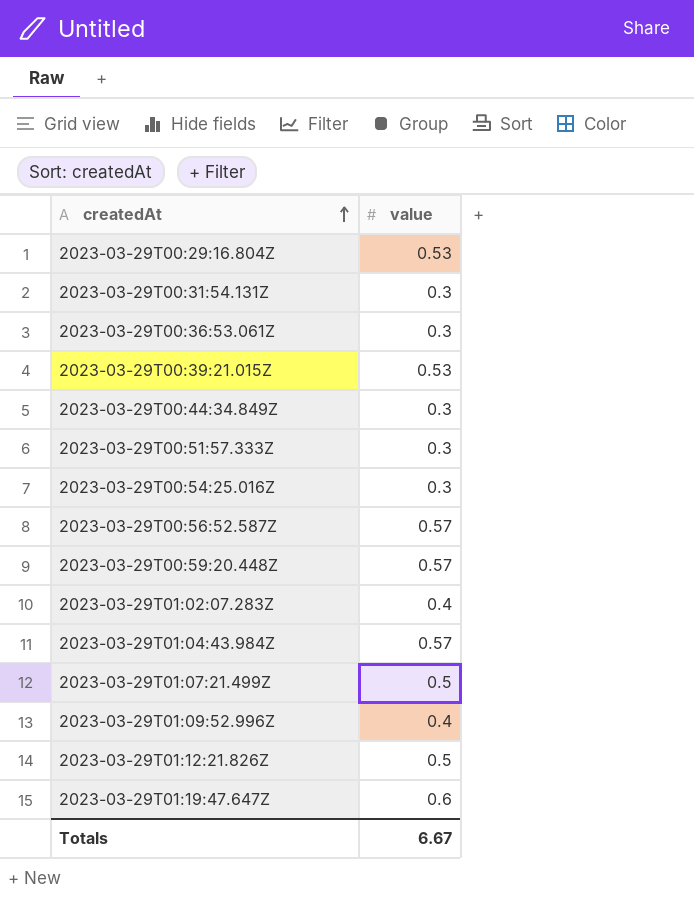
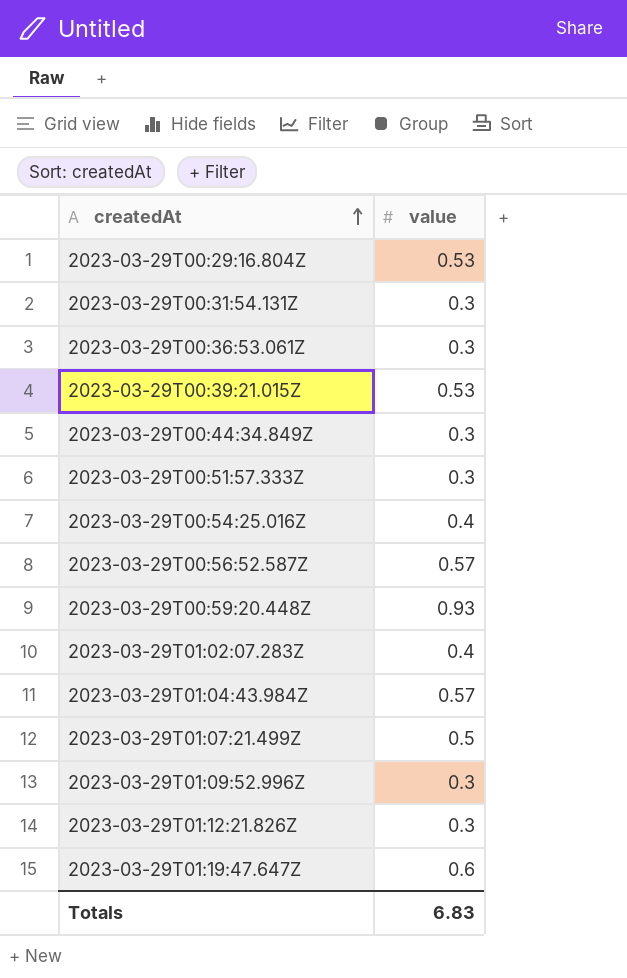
2023-03-29T00:54:25.016Z | value: 0.3 -> 0.4
2023-03-29T00:59:20.448Z | value: 0.57 -> 0.93
2023-03-29T01:09:52.996Z | value: 0.4 -> 0.3
2023-03-29T01:12:21.826Z | value: 0.5 -> 0.3
Totals | value: 6.67 -> 6.83

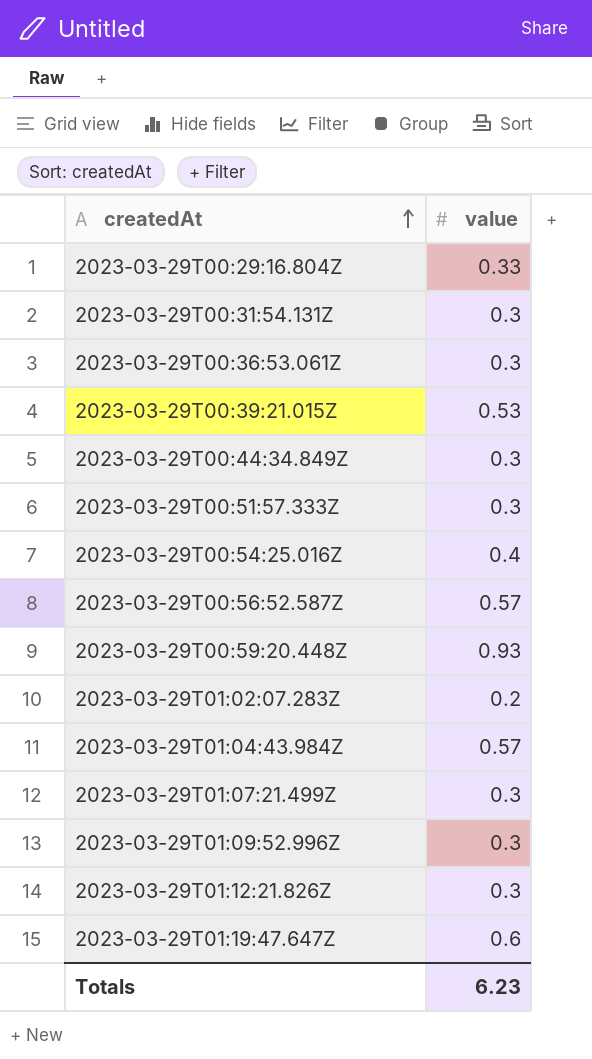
2023-03-29T00:29:16.804Z | value: 0.53 -> 0.33
2023-03-29T01:02:07.283Z | value: 0.4 -> 0.2
2023-03-29T01:07:21.499Z | value: 0.5 -> 0.3
Totals | value: 6.83 -> 6.23

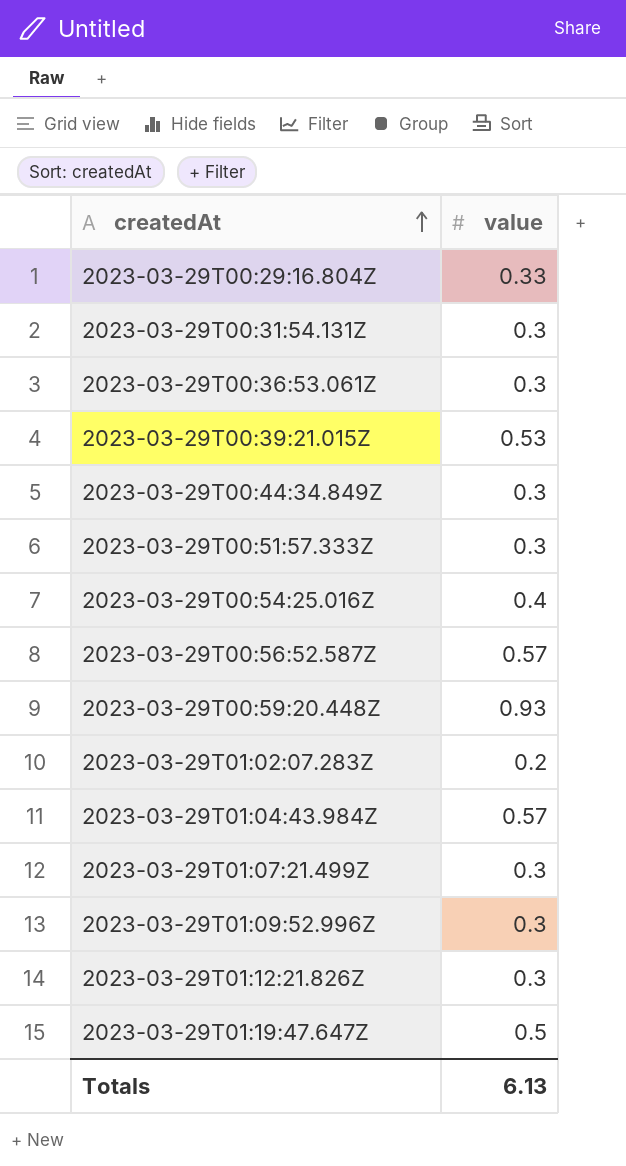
2023-03-29T01:19:47.647Z | value: 0.6 -> 0.5
Totals | value: 6.23 -> 6.13

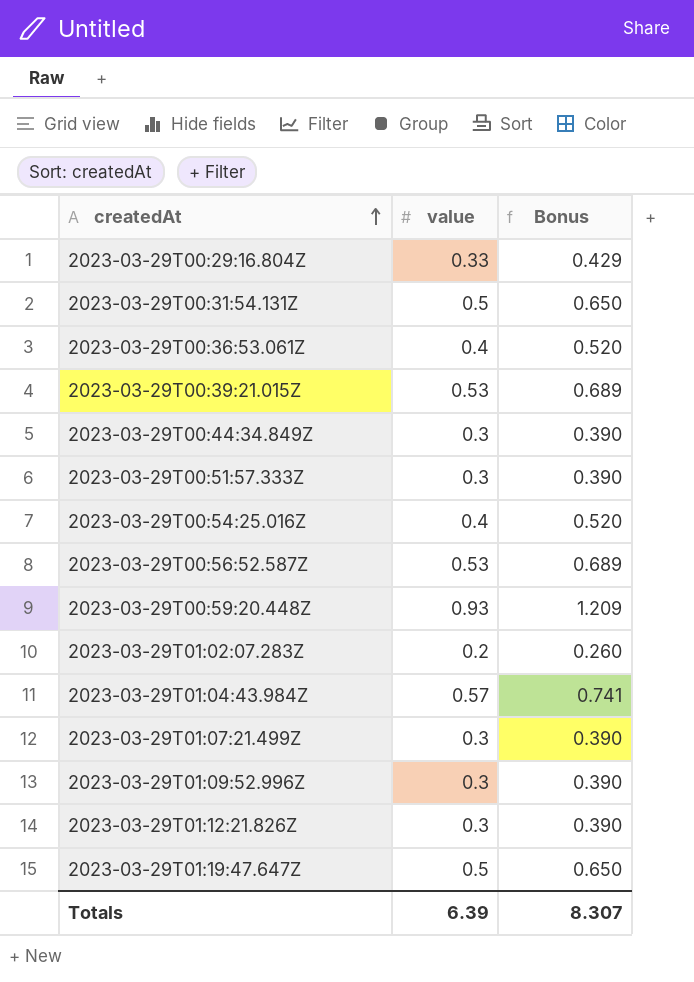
column Bonus | formula: none -> [value] * 1.3
2023-03-29T00:31:54.131Z | value: 0.3 -> 0.5
2023-03-29T00:36:53.061Z | value: 0.3 -> 0.4
2023-03-29T00:56:52.587Z | value: 0.57 -> 0.53
Totals | value: 6.13 -> 6.39

